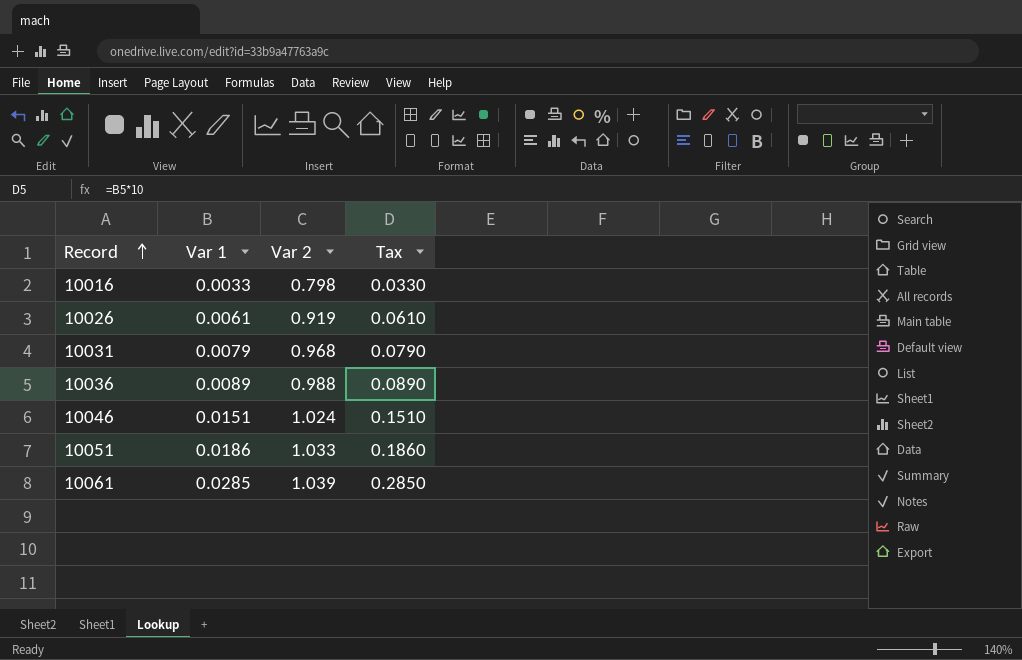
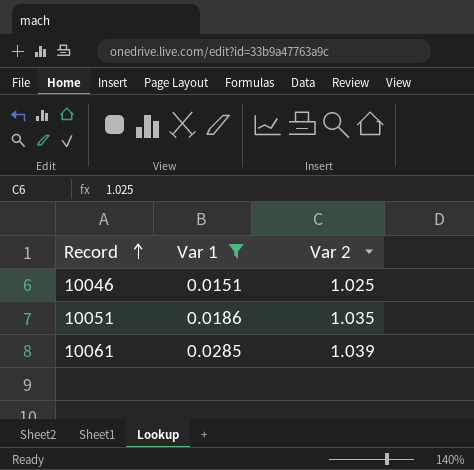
filter: none -> Var 1 >= 0.0151
column Tax | formula: [Var 1] * 10 -> none
10046 | Var 2: 1.024 -> 1.025
10051 | Var 2: 1.033 -> 1.035

